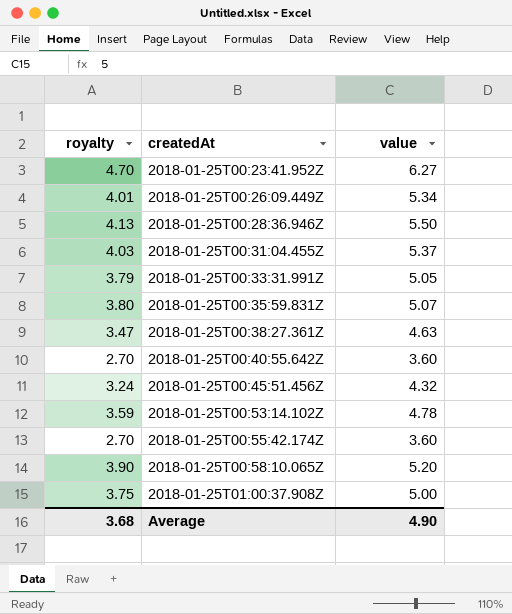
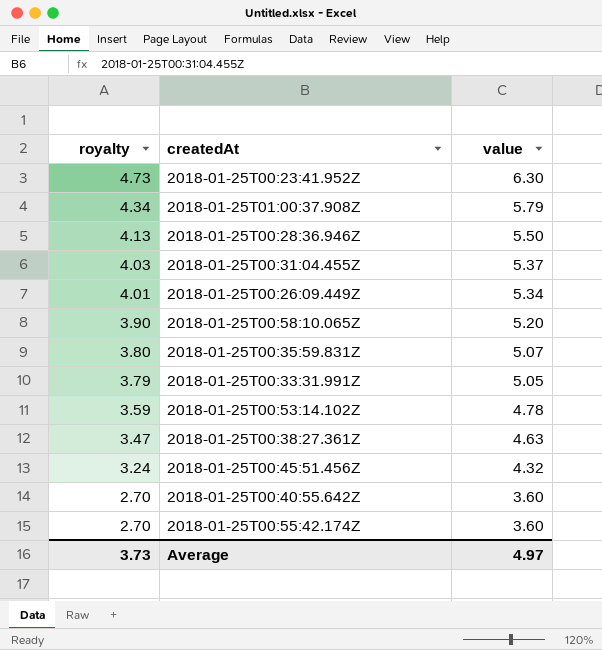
row order: createdAt ascending -> royalty descending
2018-01-25T00:23:41.952Z | royalty: 4.70 -> 4.73
2018-01-25T00:23:41.952Z | value: 6.27 -> 6.30
2018-01-25T01:00:37.908Z | royalty: 3.75 -> 4.34
2018-01-25T01:00:37.908Z | value: 5.00 -> 5.79
Average | royalty: 3.68 -> 3.73
Average | value: 4.90 -> 4.97

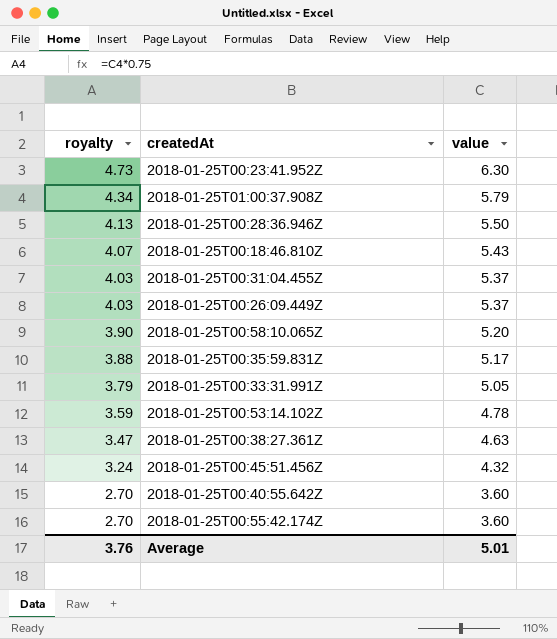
row 2018-01-25T00:18:46.810Z: none -> 4.07 | 5.43
2018-01-25T00:26:09.449Z | royalty: 4.01 -> 4.03
2018-01-25T00:26:09.449Z | value: 5.34 -> 5.37
2018-01-25T00:35:59.831Z | royalty: 3.80 -> 3.88
2018-01-25T00:35:59.831Z | value: 5.07 -> 5.17
Average | royalty: 3.73 -> 3.76
Average | value: 4.97 -> 5.01

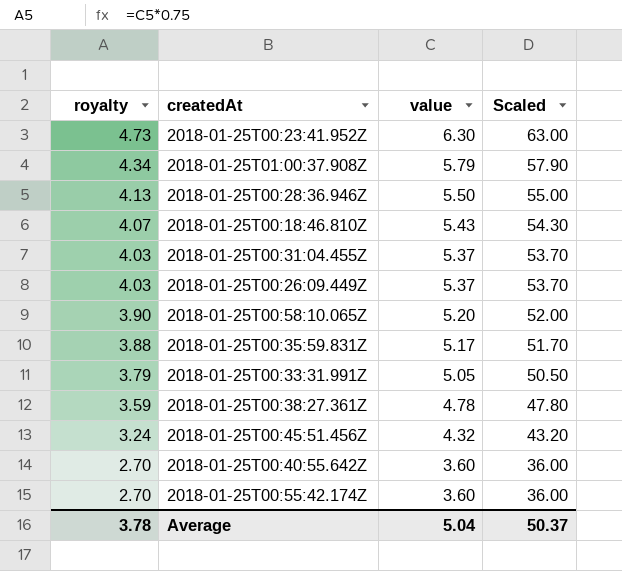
column Scaled | formula: none -> [value] * 10
row 2018-01-25T00:53:14.102Z: 3.59 | 4.78 -> none
2018-01-25T00:38:27.361Z | royalty: 3.47 -> 3.59
2018-01-25T00:38:27.361Z | value: 4.63 -> 4.78
Average | royalty: 3.76 -> 3.78
Average | value: 5.01 -> 5.04

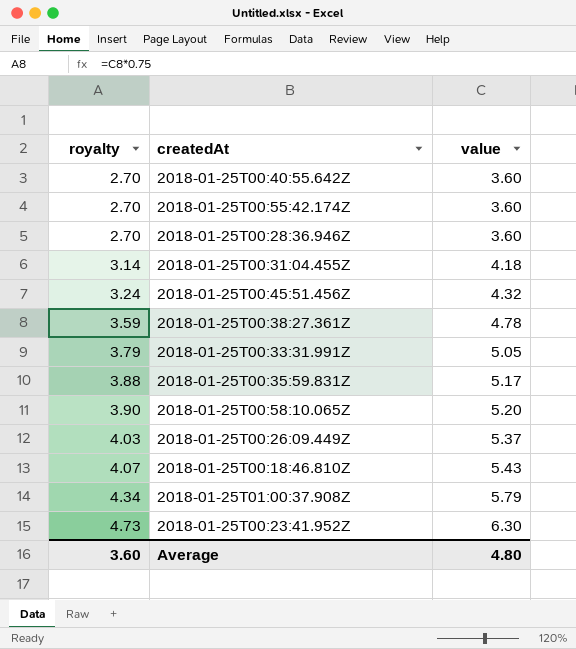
row order: royalty descending -> royalty ascending
column Scaled | formula: [value] * 10 -> none
2018-01-25T00:28:36.946Z | royalty: 4.13 -> 2.70
2018-01-25T00:28:36.946Z | value: 5.50 -> 3.60
2018-01-25T00:31:04.455Z | royalty: 4.03 -> 3.14
2018-01-25T00:31:04.455Z | value: 5.37 -> 4.18
Average | royalty: 3.78 -> 3.60
Average | value: 5.04 -> 4.80

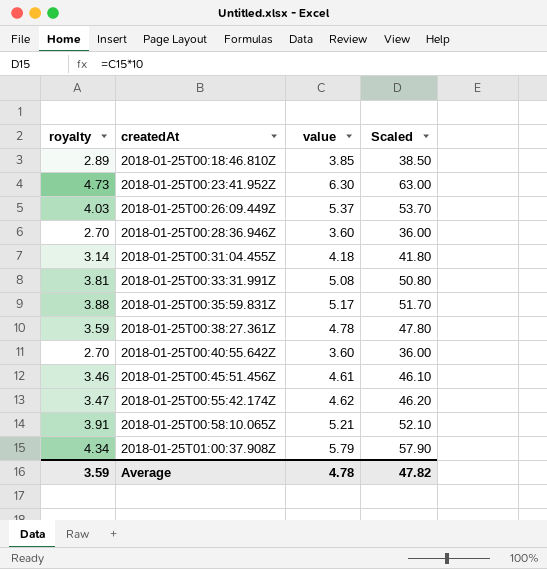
row order: royalty ascending -> createdAt ascending
column Scaled | formula: none -> [value] * 10
2018-01-25T00:18:46.810Z | royalty: 4.07 -> 2.89
2018-01-25T00:18:46.810Z | value: 5.43 -> 3.85
2018-01-25T00:33:31.991Z | royalty: 3.79 -> 3.81
2018-01-25T00:33:31.991Z | value: 5.05 -> 5.08
2018-01-25T00:45:51.456Z | royalty: 3.24 -> 3.46
2018-01-25T00:45:51.456Z | value: 4.32 -> 4.61
2018-01-25T00:55:42.174Z | royalty: 2.70 -> 3.47
2018-01-25T00:55:42.174Z | value: 3.60 -> 4.62
2018-01-25T00:58:10.065Z | royalty: 3.90 -> 3.91
2018-01-25T00:58:10.065Z | value: 5.20 -> 5.21
Average | royalty: 3.60 -> 3.59
Average | value: 4.80 -> 4.78

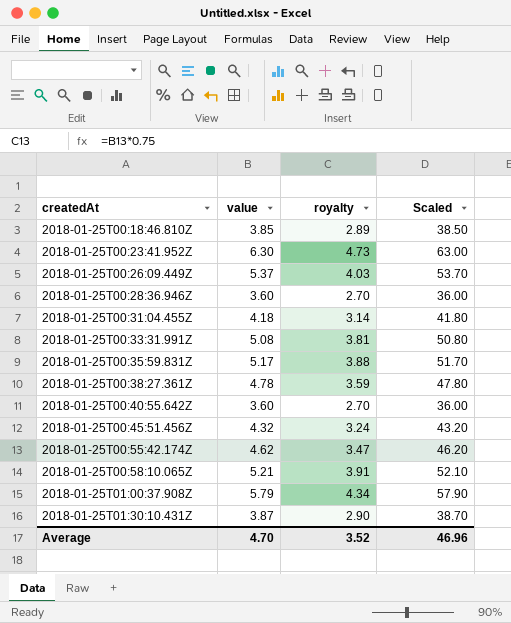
column royalty | position: 1 -> 3
2018-01-25T00:45:51.456Z | value: 4.61 -> 4.32
2018-01-25T00:45:51.456Z | royalty: 3.46 -> 3.24
2018-01-25T00:45:51.456Z | Scaled: 46.10 -> 43.20
row 2018-01-25T01:30:10.431Z: none -> 3.87 | 2.90 | 38.70
Average | value: 4.78 -> 4.70
Average | royalty: 3.59 -> 3.52
Average | Scaled: 47.82 -> 46.96

